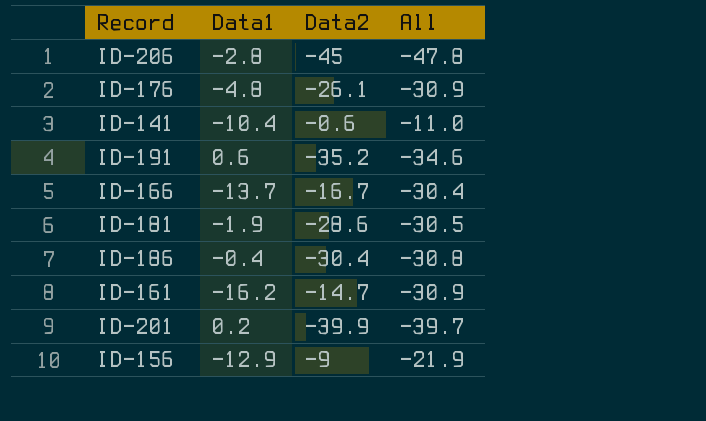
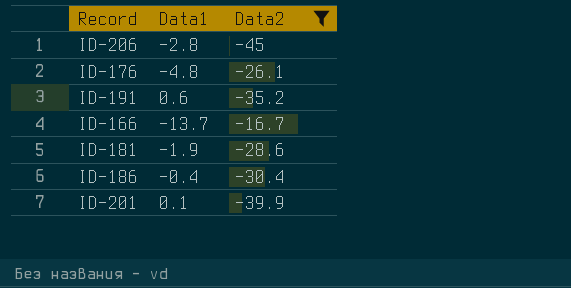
filter: none -> Data2 <= -16.7
column All | formula: [Data1] + [Data2] -> none
ID-201 | Data1: 0.2 -> 0.1

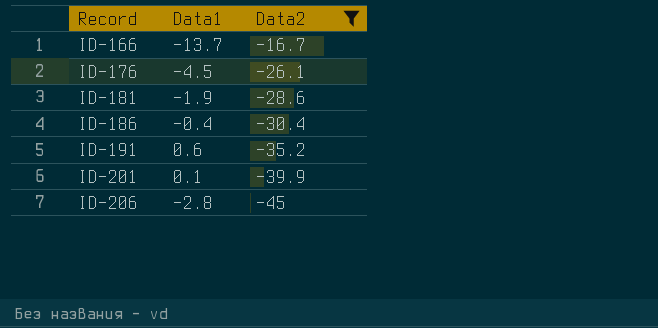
row order: none -> Record ascending
ID-176 | Data1: -4.8 -> -4.5

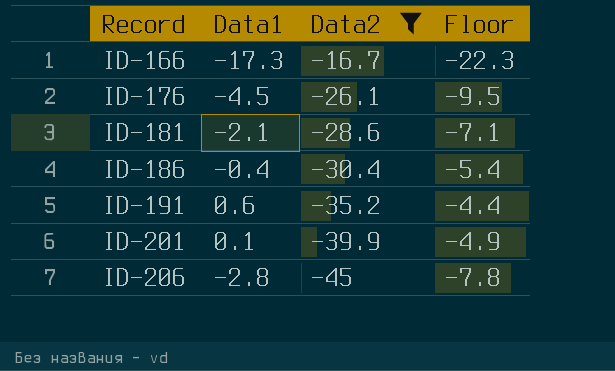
column Floor | formula: none -> [Data1] - 5
ID-166 | Data1: -13.7 -> -17.3
ID-181 | Data1: -1.9 -> -2.1

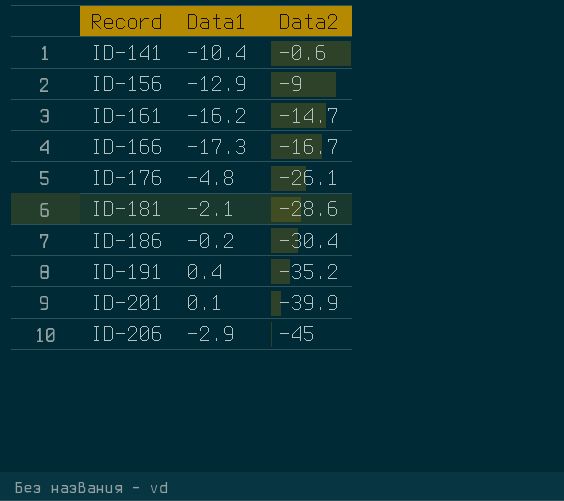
filter: Data2 <= -16.7 -> none
column Floor | formula: [Data1] - 5 -> none
ID-176 | Data1: -4.5 -> -4.8
ID-186 | Data1: -0.4 -> -0.2
ID-191 | Data1: 0.6 -> 0.4
ID-206 | Data1: -2.8 -> -2.9

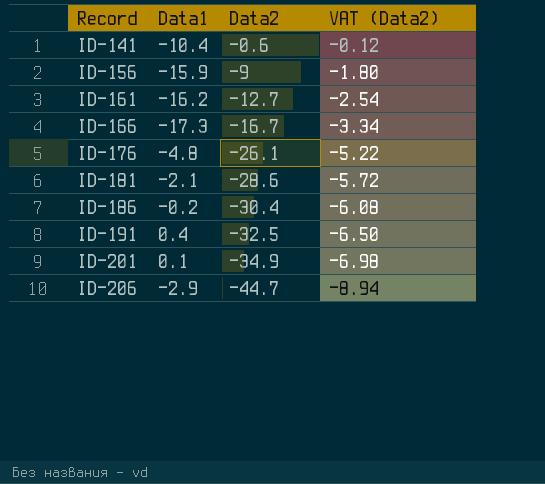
column VAT (Data2) | formula: none -> [Data2] * 0.2
ID-156 | Data1: -12.9 -> -15.9
ID-161 | Data2: -14.7 -> -12.7
ID-191 | Data2: -35.2 -> -32.5
ID-201 | Data2: -39.9 -> -34.9
ID-206 | Data2: -45 -> -44.7

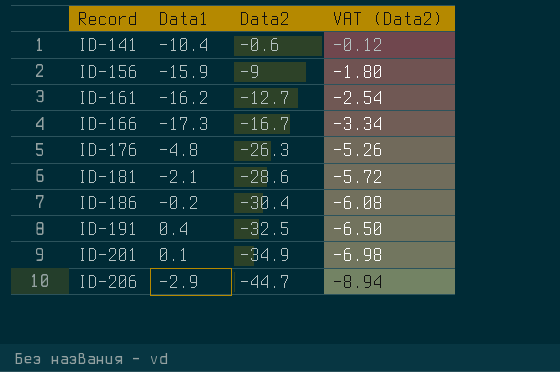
ID-176 | Data2: -26.1 -> -26.3
ID-176 | VAT (Data2): -5.22 -> -5.26

